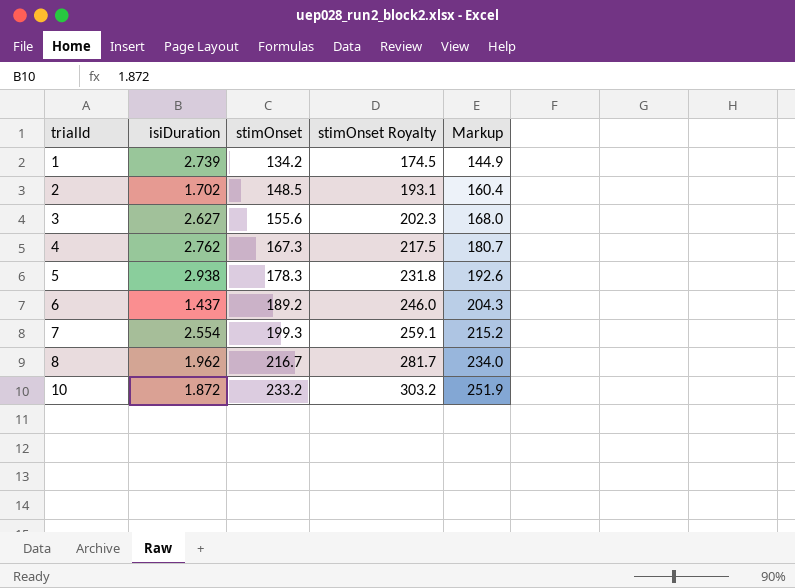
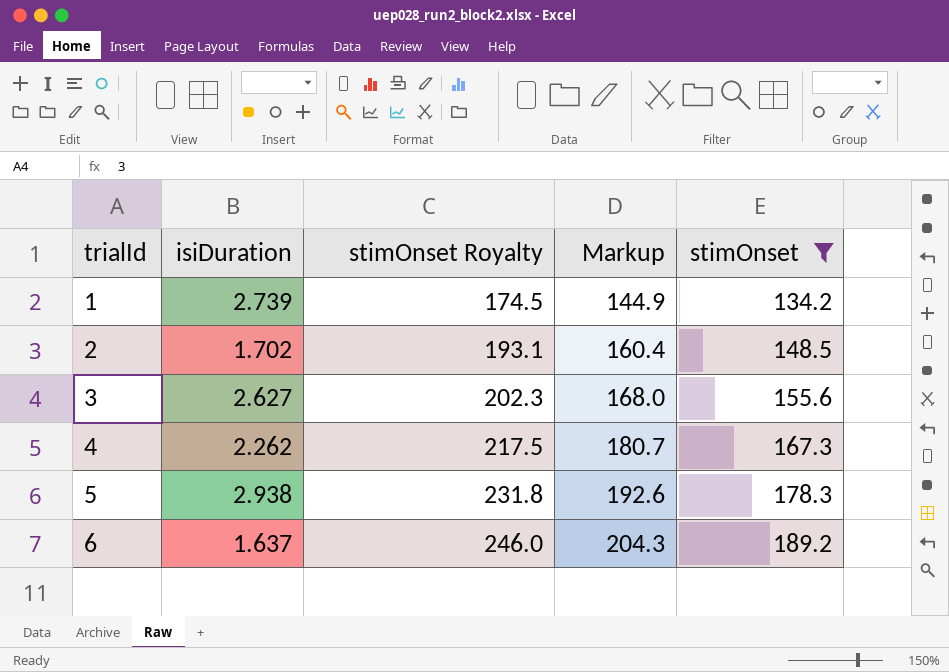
filter: none -> stimOnset <= 189.2
column stimOnset | position: 3 -> 5
4 | isiDuration: 2.762 -> 2.262
6 | isiDuration: 1.437 -> 1.637

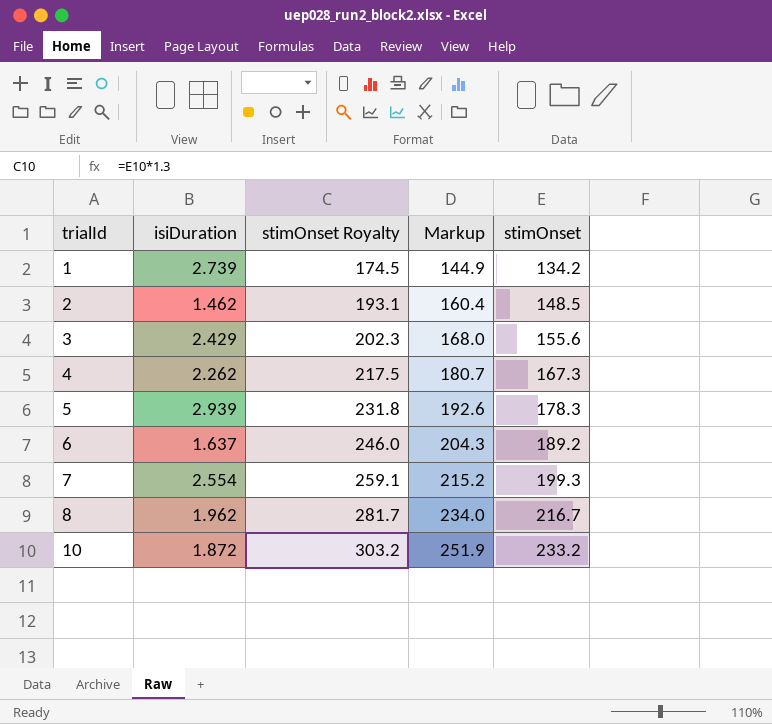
filter: stimOnset <= 189.2 -> none
2 | isiDuration: 1.702 -> 1.462
3 | isiDuration: 2.627 -> 2.429
5 | isiDuration: 2.938 -> 2.939

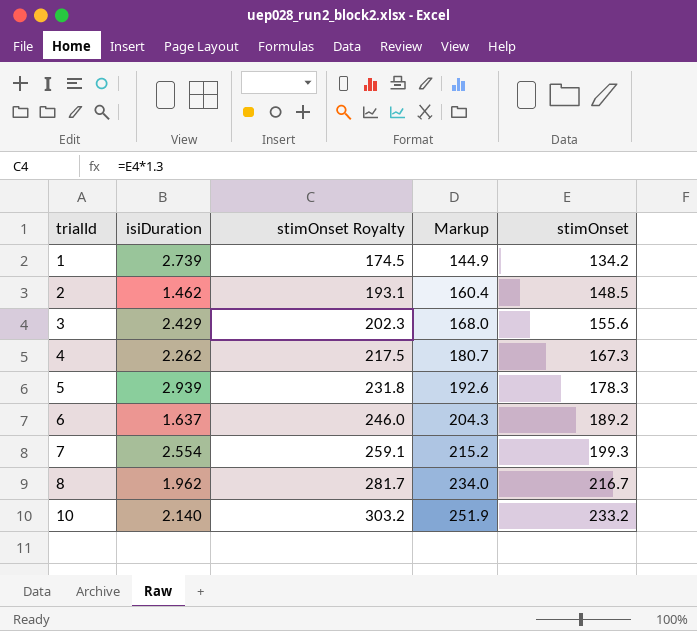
10 | isiDuration: 1.872 -> 2.140

